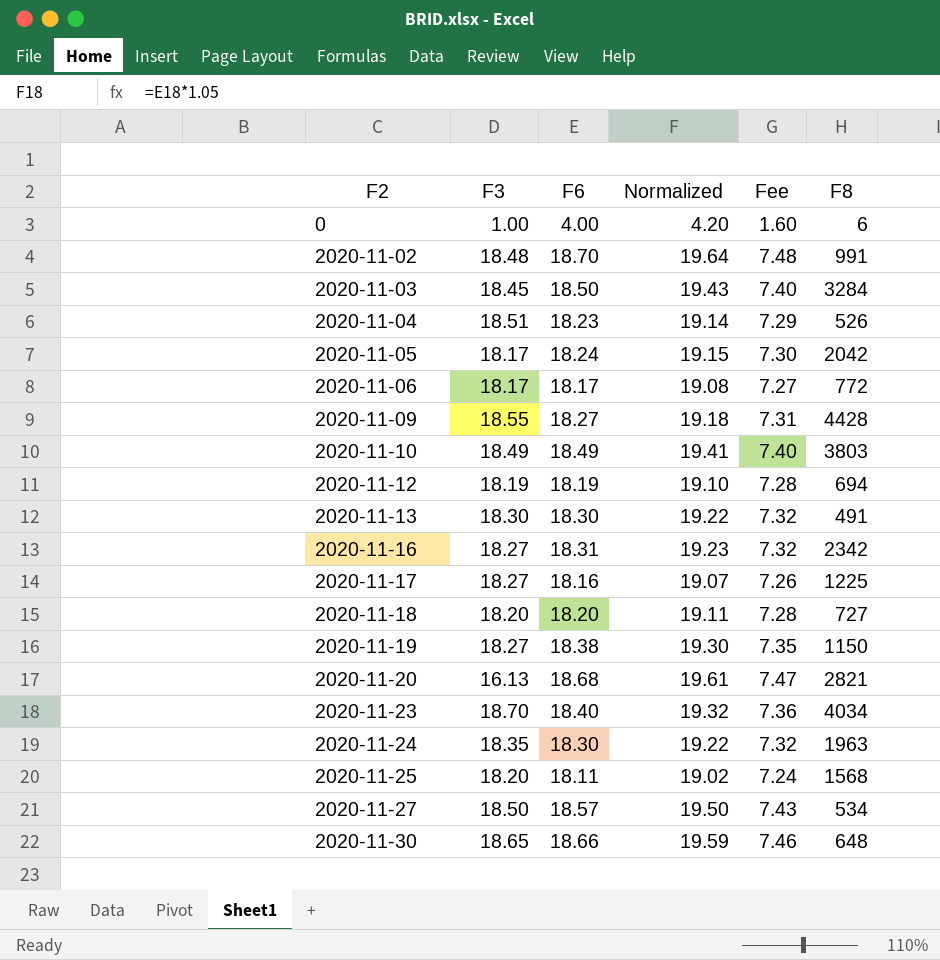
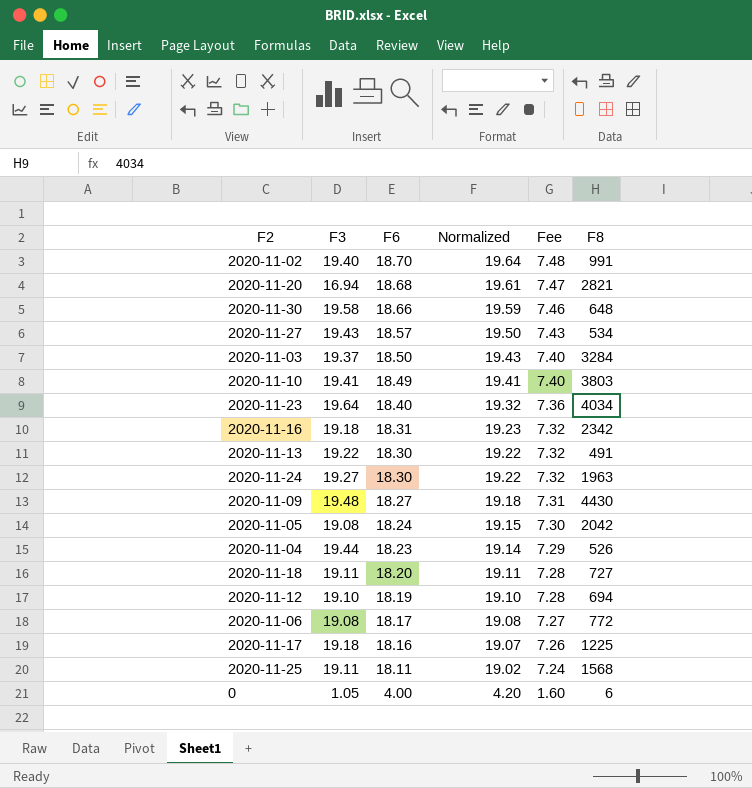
row order: F2 ascending -> F6 descending
row 2020-11-19: 18.27 | 18.38 | 19.30 | 7.35 | 1150 -> none
2020-11-02 | F3: 18.48 -> 19.40
2020-11-20 | F3: 16.13 -> 16.94
2020-11-30 | F3: 18.65 -> 19.58
2020-11-27 | F3: 18.50 -> 19.43
2020-11-03 | F3: 18.45 -> 19.37
2020-11-10 | F3: 18.49 -> 19.41
2020-11-23 | F3: 18.70 -> 19.64
2020-11-16 | F3: 18.27 -> 19.18
2020-11-13 | F3: 18.30 -> 19.22
2020-11-24 | F3: 18.35 -> 19.27
2020-11-09 | F3: 18.55 -> 19.48
2020-11-09 | F8: 4428 -> 4430
2020-11-05 | F3: 18.17 -> 19.08
2020-11-04 | F3: 18.51 -> 19.44
2020-11-18 | F3: 18.20 -> 19.11
2020-11-12 | F3: 18.19 -> 19.10
2020-11-06 | F3: 18.17 -> 19.08
2020-11-17 | F3: 18.27 -> 19.18
2020-11-25 | F3: 18.20 -> 19.11
0 | F3: 1.00 -> 1.05

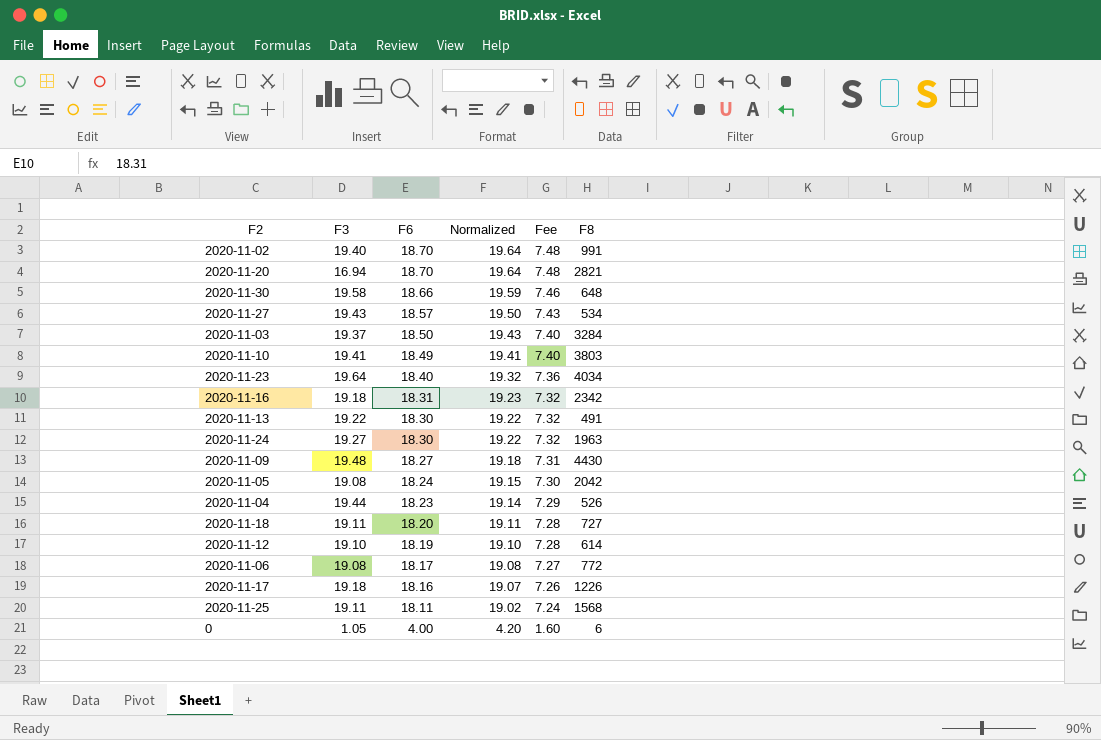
2020-11-20 | F6: 18.68 -> 18.70
2020-11-20 | Normalized: 19.61 -> 19.64
2020-11-20 | Fee: 7.47 -> 7.48
2020-11-12 | F8: 694 -> 614
2020-11-17 | F8: 1225 -> 1226

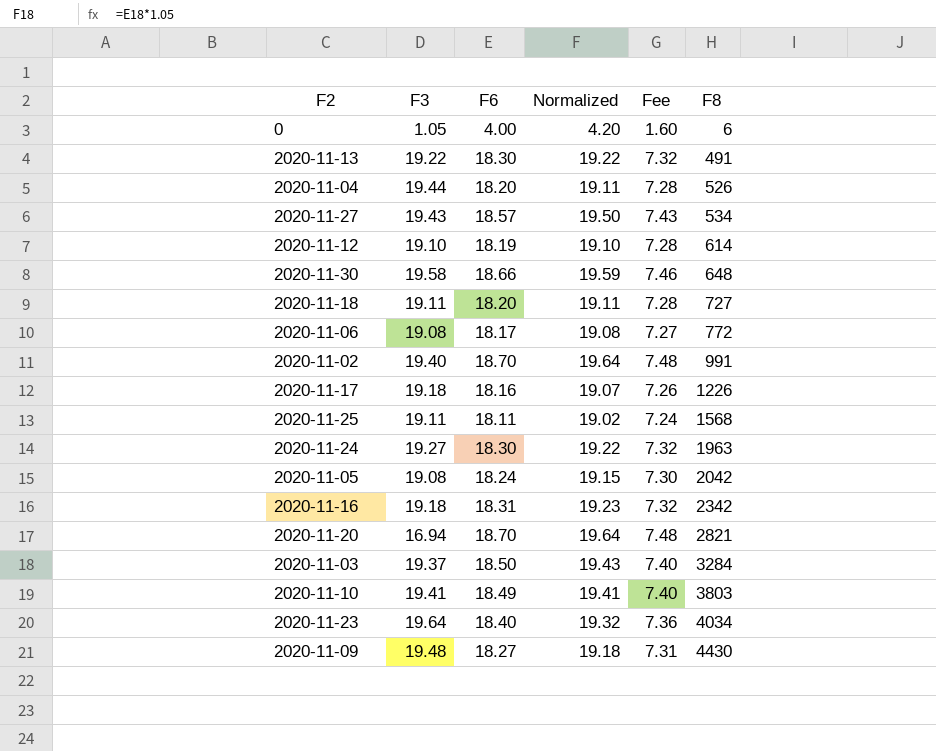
row order: F6 descending -> F8 ascending
2020-11-04 | F6: 18.23 -> 18.20
2020-11-04 | Normalized: 19.14 -> 19.11
2020-11-04 | Fee: 7.29 -> 7.28

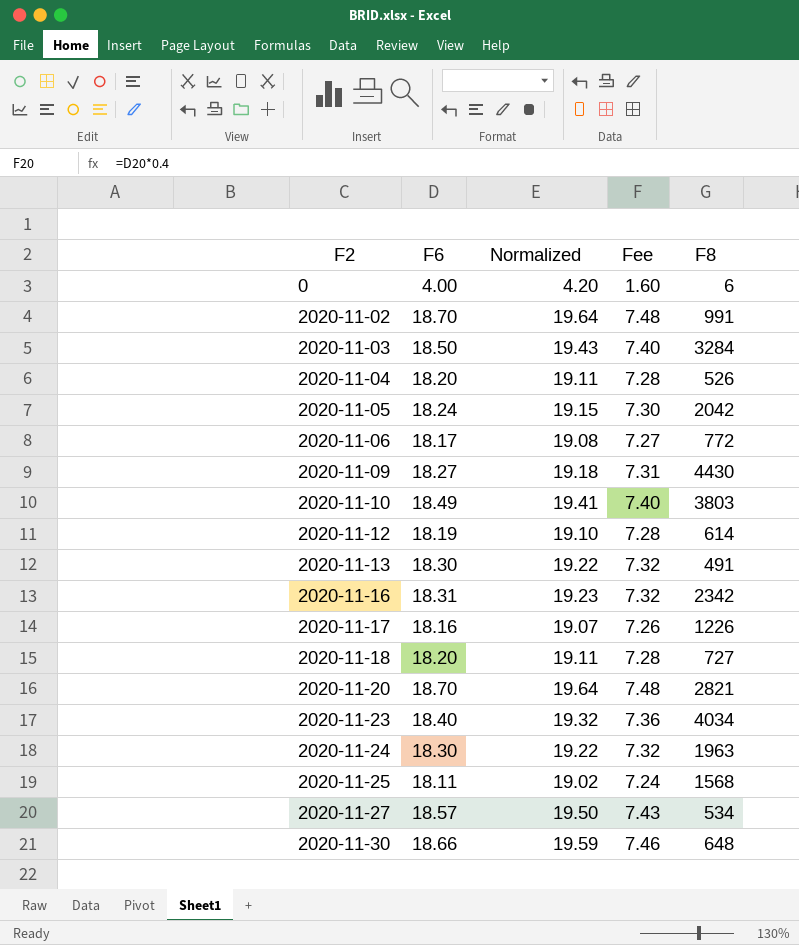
row order: F8 ascending -> F2 ascending
column F3 | position: 2 -> none

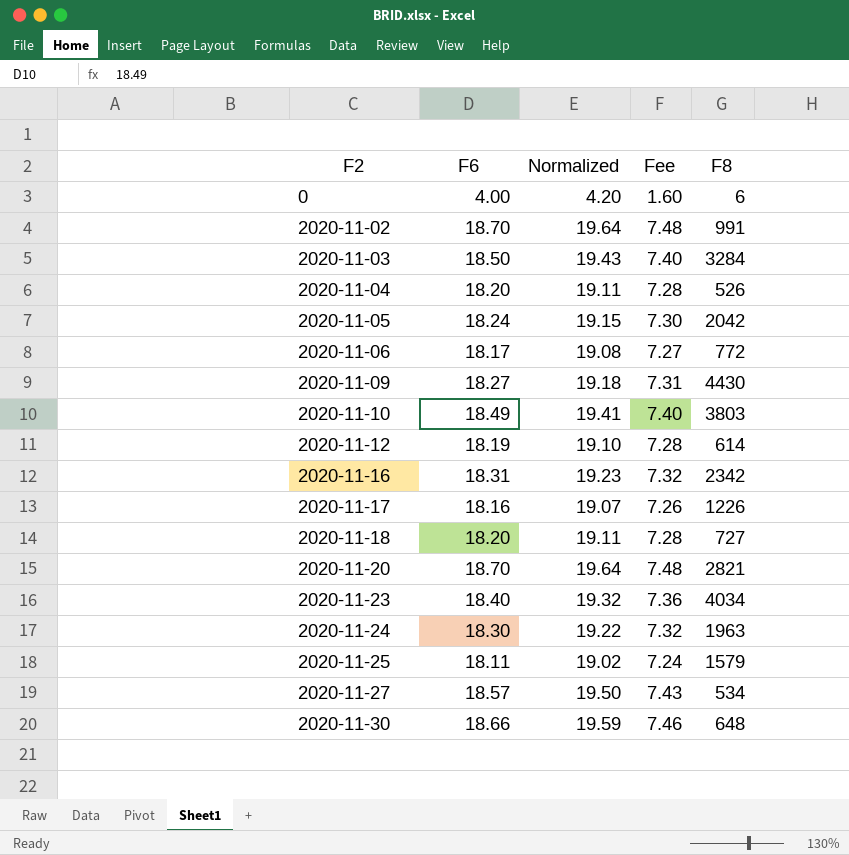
row 2020-11-13: 18.30 | 19.22 | 7.32 | 491 -> none
2020-11-25 | F8: 1568 -> 1579

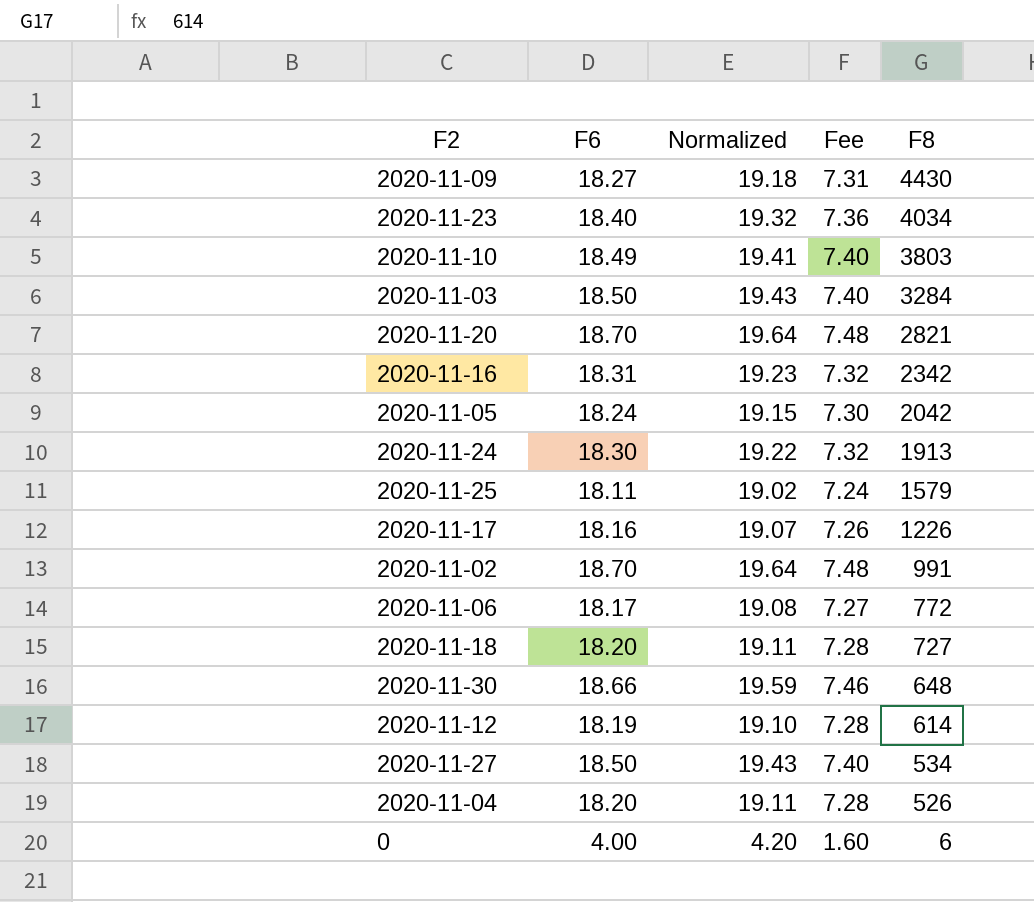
row order: F2 ascending -> F8 descending
2020-11-24 | F8: 1963 -> 1913
2020-11-27 | F6: 18.57 -> 18.50
2020-11-27 | Normalized: 19.50 -> 19.43
2020-11-27 | Fee: 7.43 -> 7.40

